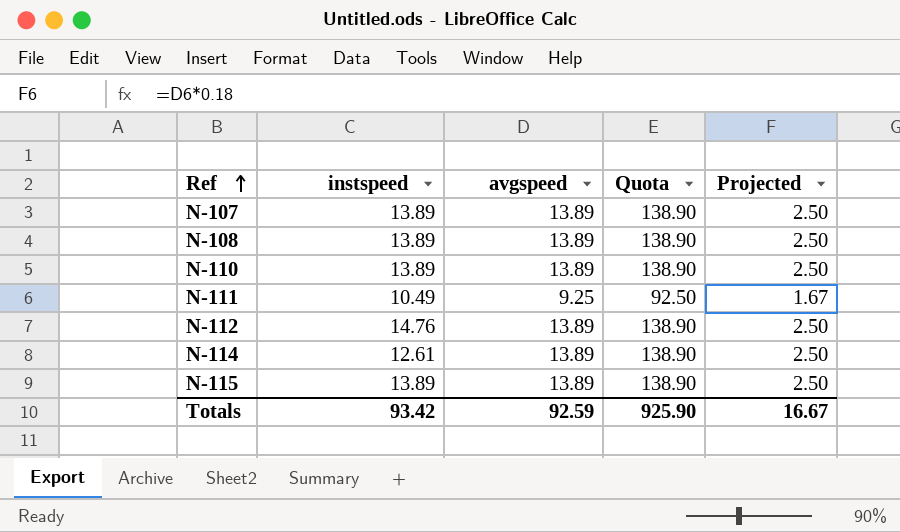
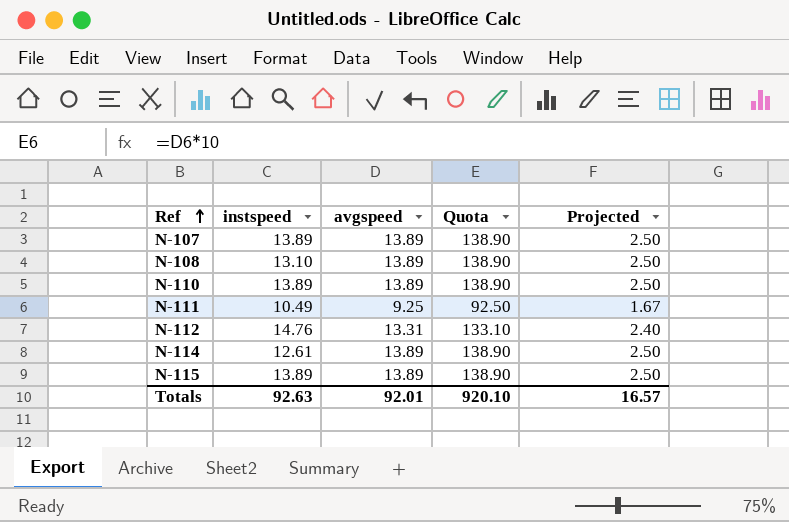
N-108 | instspeed: 13.89 -> 13.10
N-112 | avgspeed: 13.89 -> 13.31
N-112 | Quota: 138.90 -> 133.10
N-112 | Projected: 2.50 -> 2.40
Totals | instspeed: 93.42 -> 92.63
Totals | avgspeed: 92.59 -> 92.01
Totals | Quota: 925.90 -> 920.10
Totals | Projected: 16.67 -> 16.57

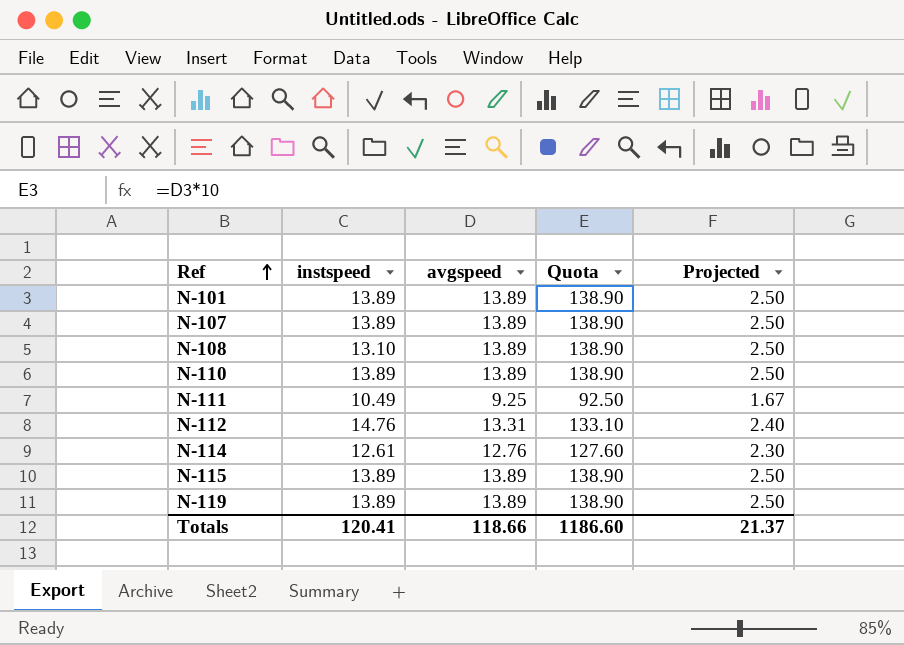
row N-101: none -> 13.89 | 13.89 | 138.90 | 2.50
N-114 | avgspeed: 13.89 -> 12.76
N-114 | Quota: 138.90 -> 127.60
N-114 | Projected: 2.50 -> 2.30
row N-119: none -> 13.89 | 13.89 | 138.90 | 2.50
Totals | instspeed: 92.63 -> 120.41
Totals | avgspeed: 92.01 -> 118.66
Totals | Quota: 920.10 -> 1186.60
Totals | Projected: 16.57 -> 21.37

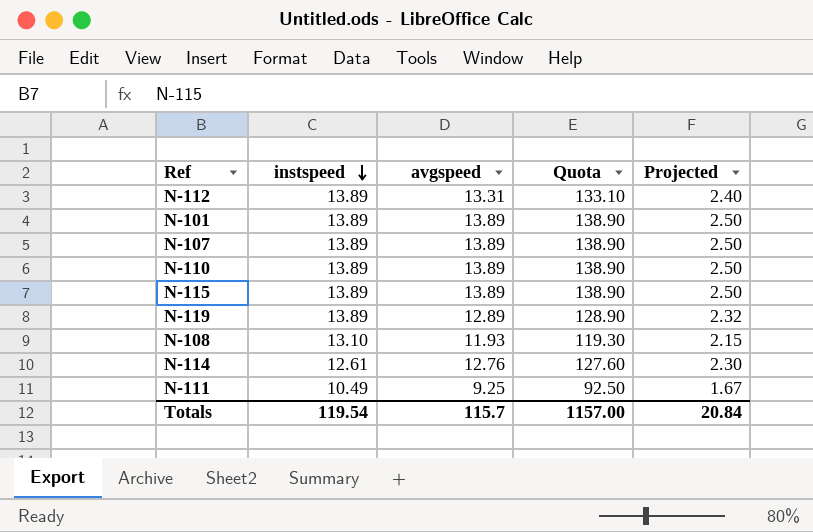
row order: Ref ascending -> instspeed descending
N-112 | instspeed: 14.76 -> 13.89
N-119 | avgspeed: 13.89 -> 12.89
N-119 | Quota: 138.90 -> 128.90
N-119 | Projected: 2.50 -> 2.32
N-108 | avgspeed: 13.89 -> 11.93
N-108 | Quota: 138.90 -> 119.30
N-108 | Projected: 2.50 -> 2.15
Totals | instspeed: 120.41 -> 119.54
Totals | avgspeed: 118.66 -> 115.7
Totals | Quota: 1186.60 -> 1157.00
Totals | Projected: 21.37 -> 20.84

